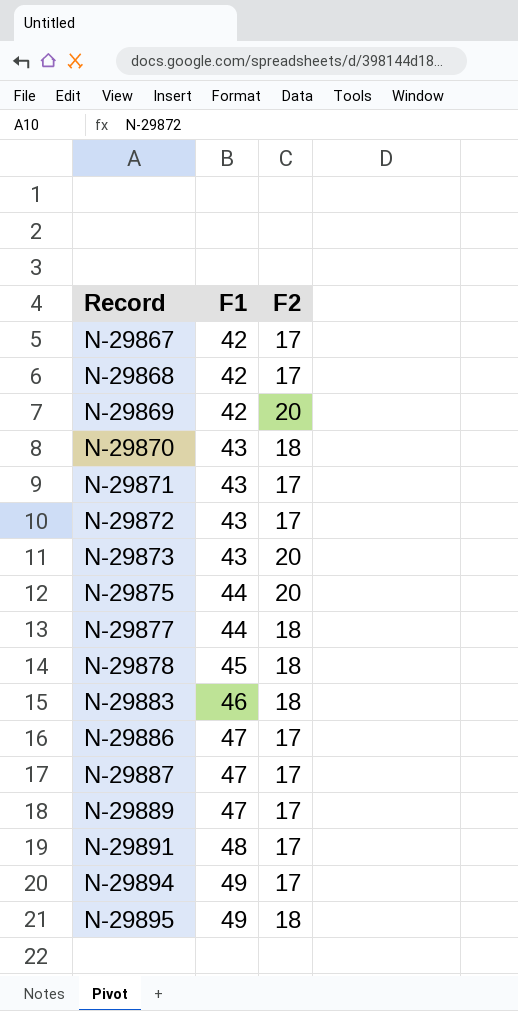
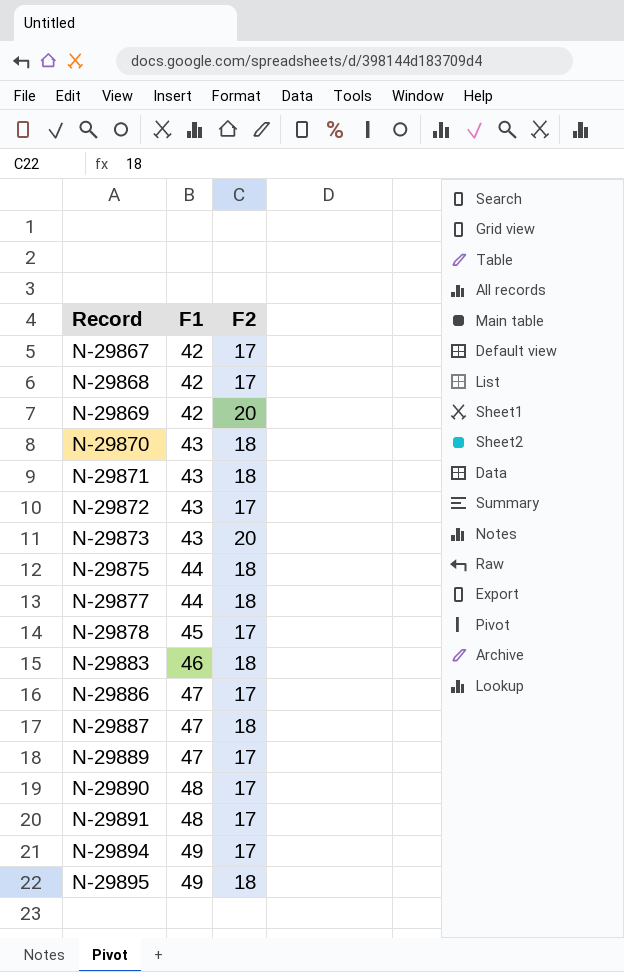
N-29871 | F2: 17 -> 18
N-29875 | F2: 20 -> 18
N-29878 | F2: 18 -> 17
N-29887 | F2: 17 -> 18
row N-29890: none -> 48 | 17

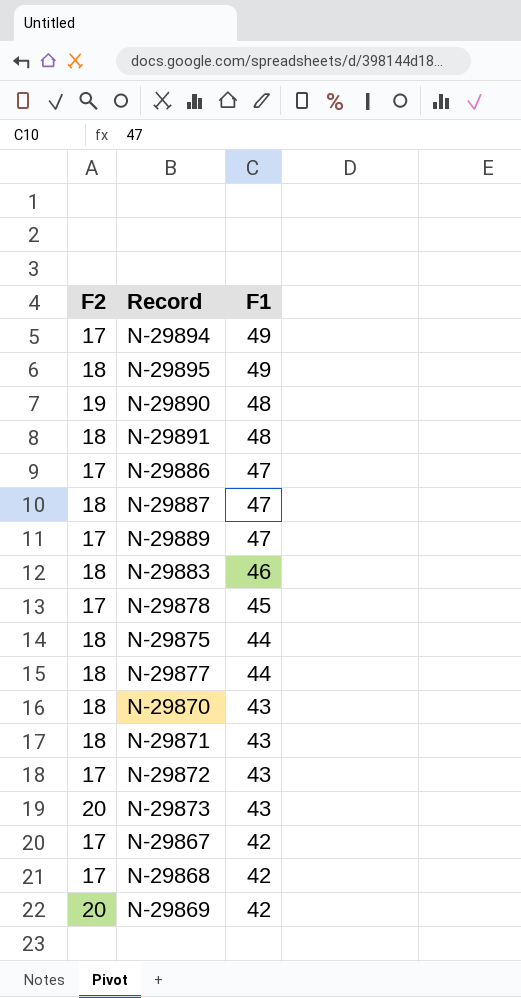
row order: Record ascending -> F1 descending
column F2 | position: 3 -> 1
N-29890 | F2: 17 -> 19
N-29891 | F2: 17 -> 18

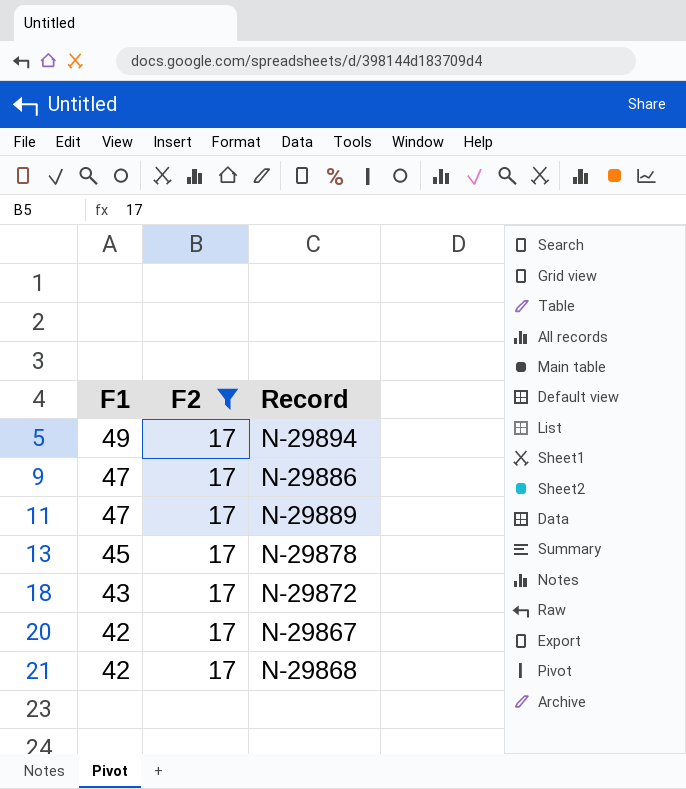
filter: none -> F2 = 17
column F1 | position: 3 -> 1

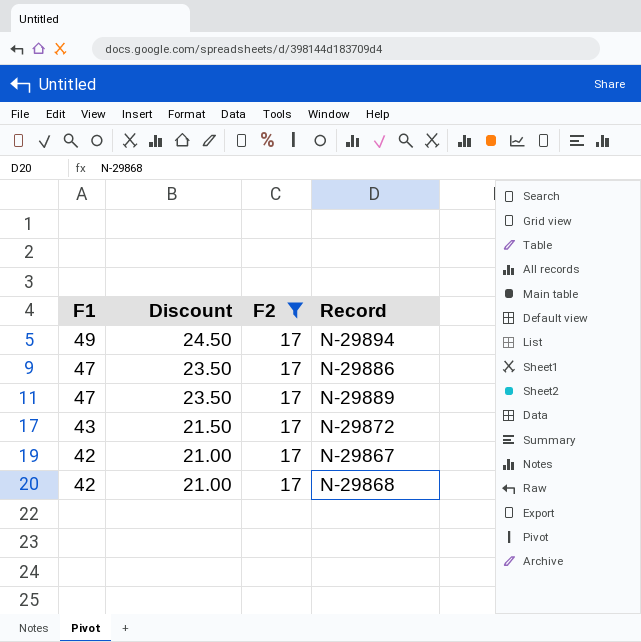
column Discount | formula: none -> [F1] * 0.5
row N-29878: 45 | 17 -> none

